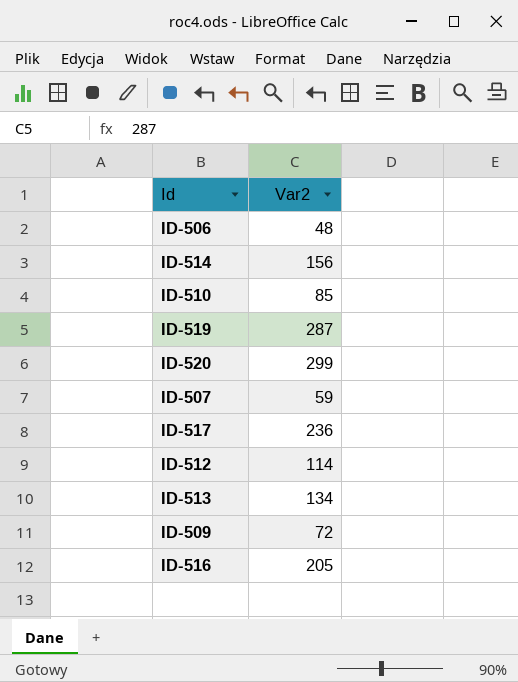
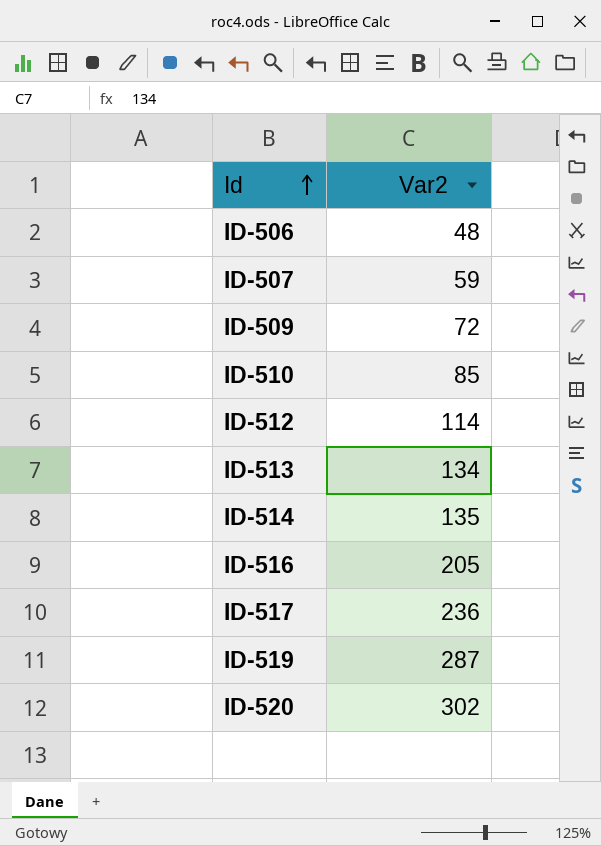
row order: none -> Id ascending
ID-514 | Var2: 156 -> 135
ID-520 | Var2: 299 -> 302

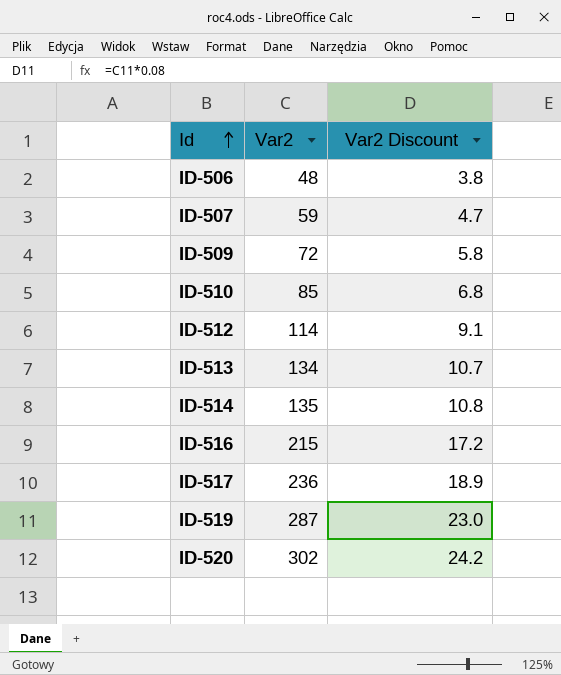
column Var2 Discount | formula: none -> [Var2] * 0.08
ID-516 | Var2: 205 -> 215

